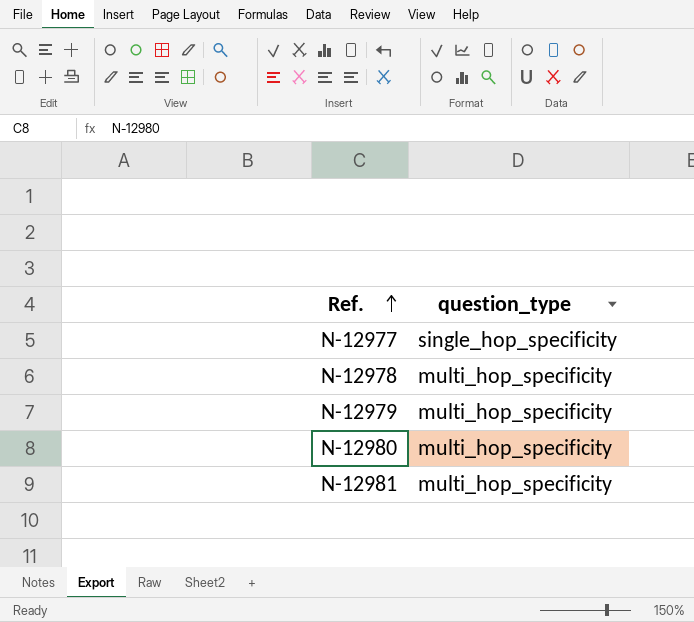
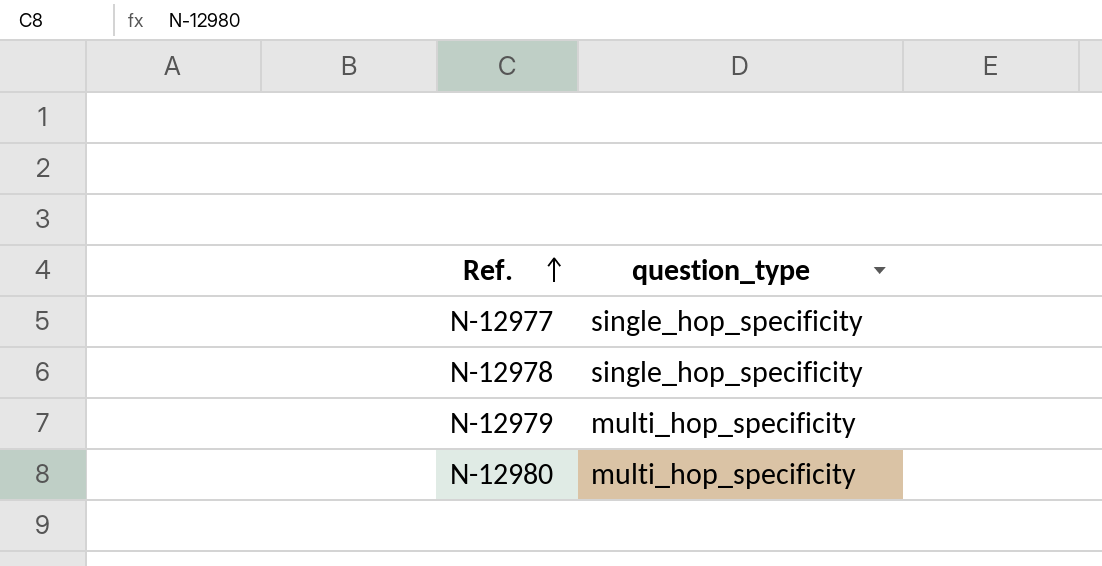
row N-12981: multi_hop_specificity -> none
N-12978 | question_type: multi_hop_specificity -> single_hop_specificity

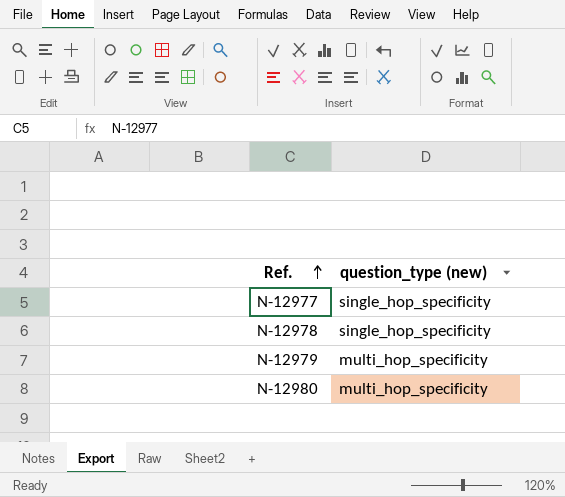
column name: question_type -> question_type (new)

